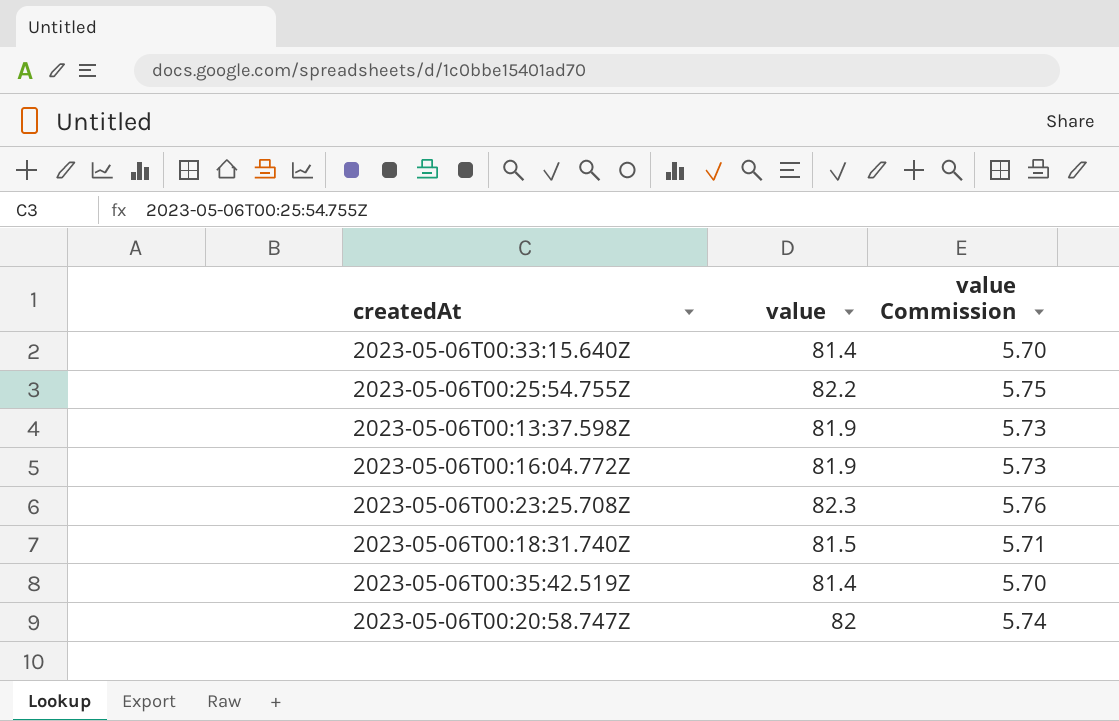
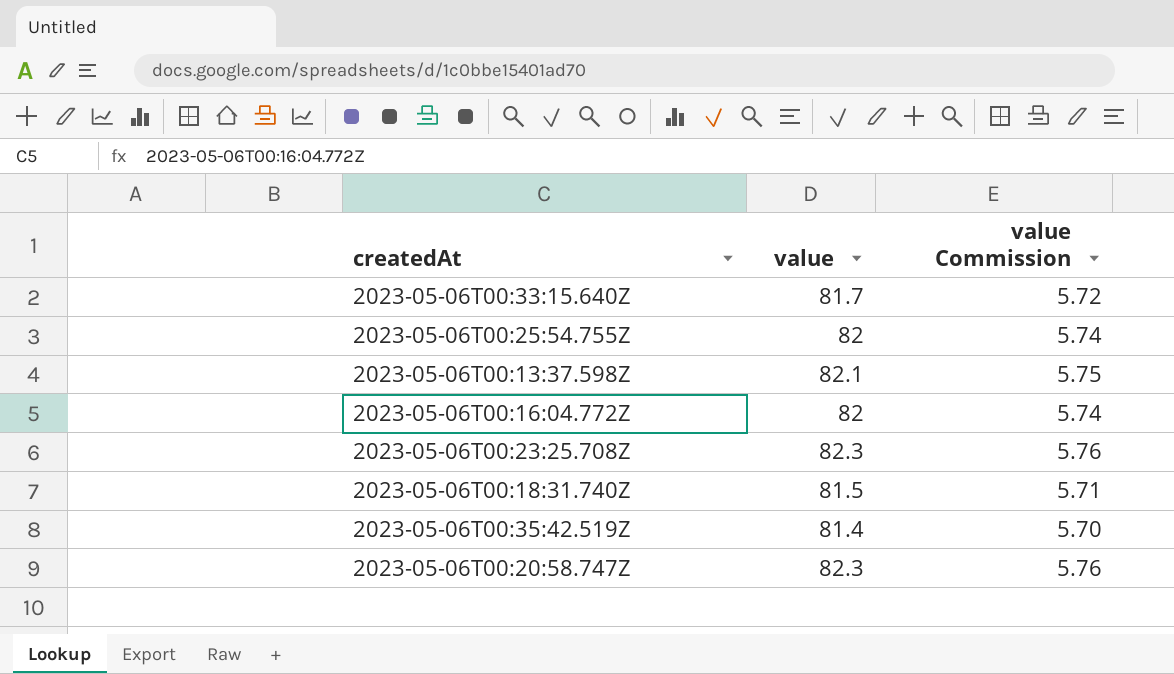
2023-05-06T00:33:15.640Z | value: 81.4 -> 81.7
2023-05-06T00:33:15.640Z | value Commission: 5.70 -> 5.72
2023-05-06T00:25:54.755Z | value: 82.2 -> 82
2023-05-06T00:25:54.755Z | value Commission: 5.75 -> 5.74
2023-05-06T00:13:37.598Z | value: 81.9 -> 82.1
2023-05-06T00:13:37.598Z | value Commission: 5.73 -> 5.75
2023-05-06T00:16:04.772Z | value: 81.9 -> 82
2023-05-06T00:16:04.772Z | value Commission: 5.73 -> 5.74
2023-05-06T00:20:58.747Z | value: 82 -> 82.3
2023-05-06T00:20:58.747Z | value Commission: 5.74 -> 5.76

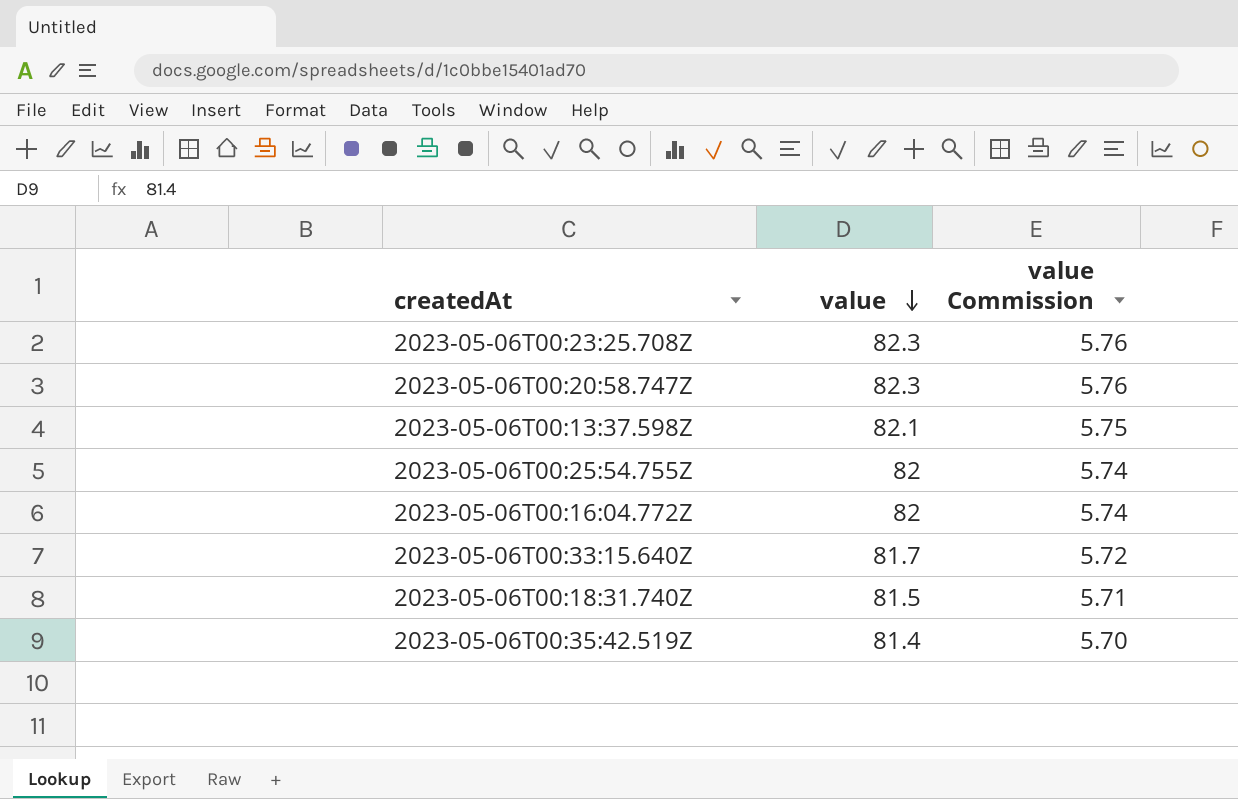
row order: none -> value descending

